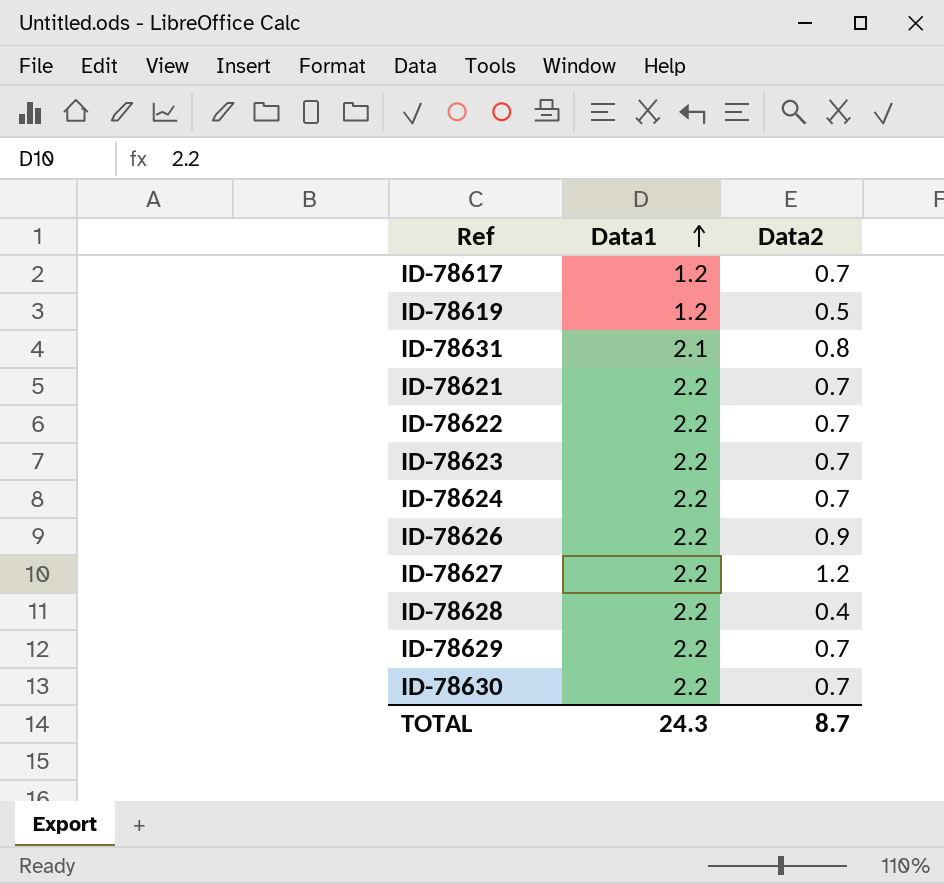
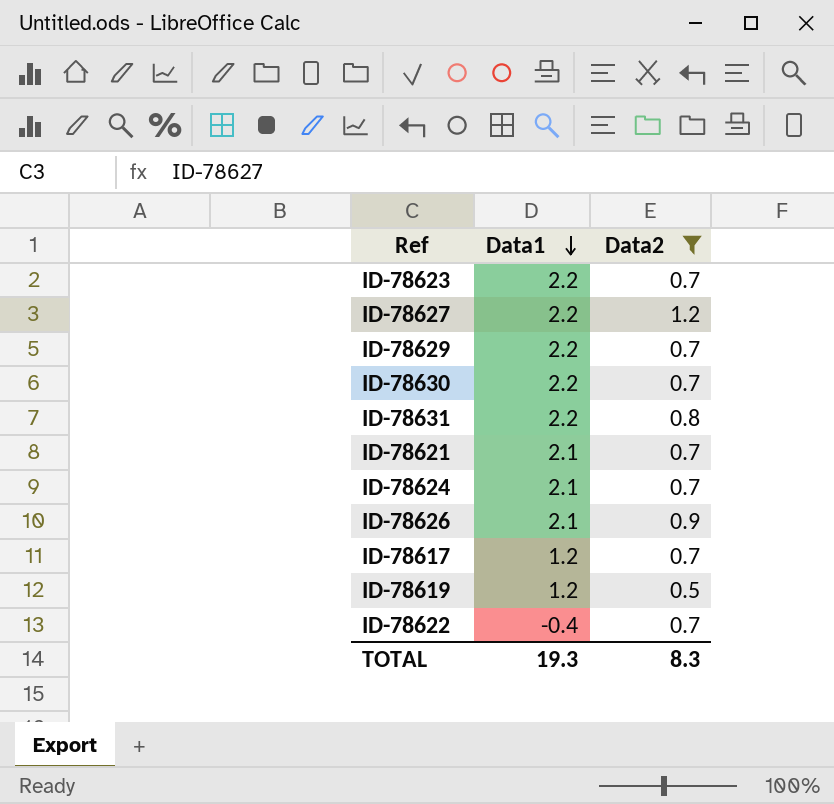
filter: none -> Data2 != 0.4
row order: Data1 ascending -> Data1 descending
ID-78631 | Data1: 2.1 -> 2.2
ID-78621 | Data1: 2.2 -> 2.1
ID-78624 | Data1: 2.2 -> 2.1
ID-78626 | Data1: 2.2 -> 2.1
ID-78622 | Data1: 2.2 -> -0.4
TOTAL | Data1: 24.3 -> 19.3
TOTAL | Data2: 8.7 -> 8.3

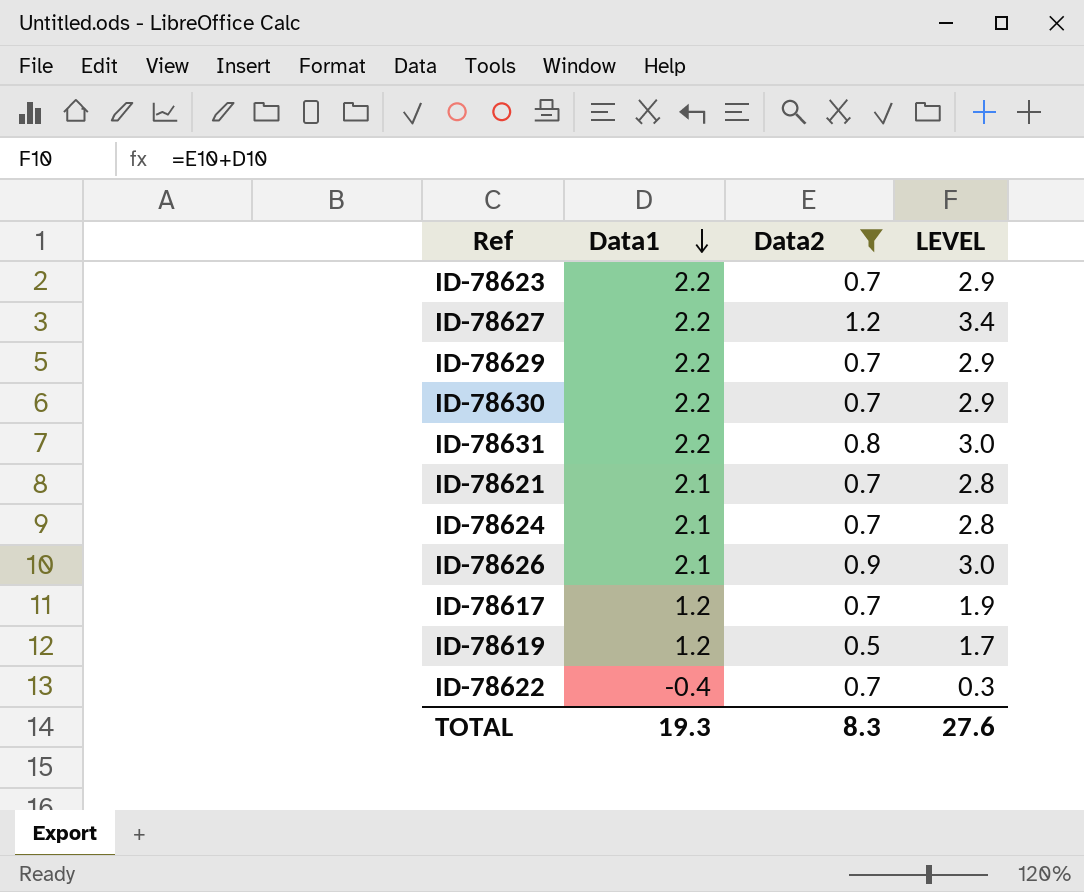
column LEVEL | formula: none -> [Data1] + [Data2]

